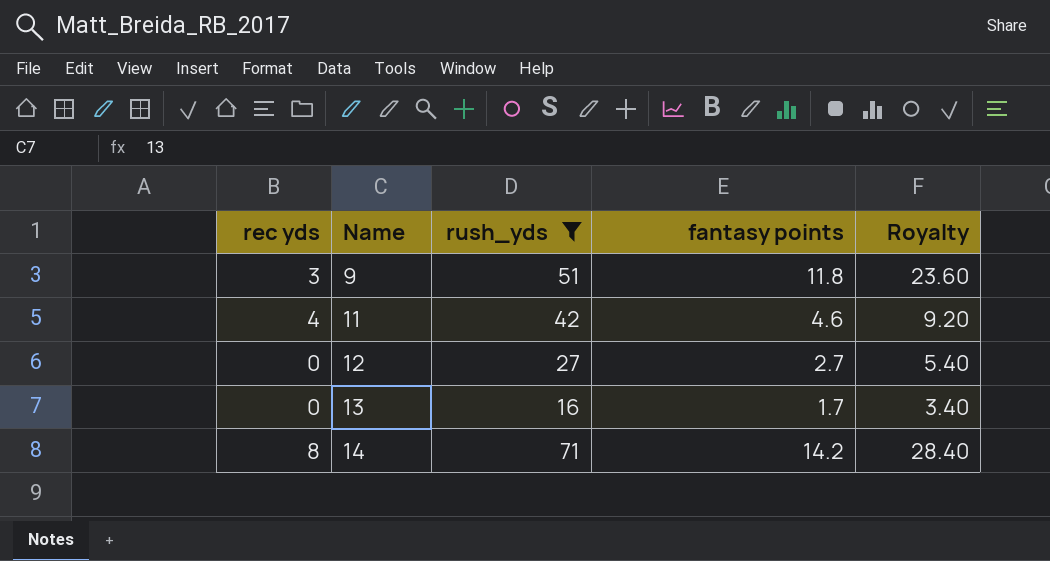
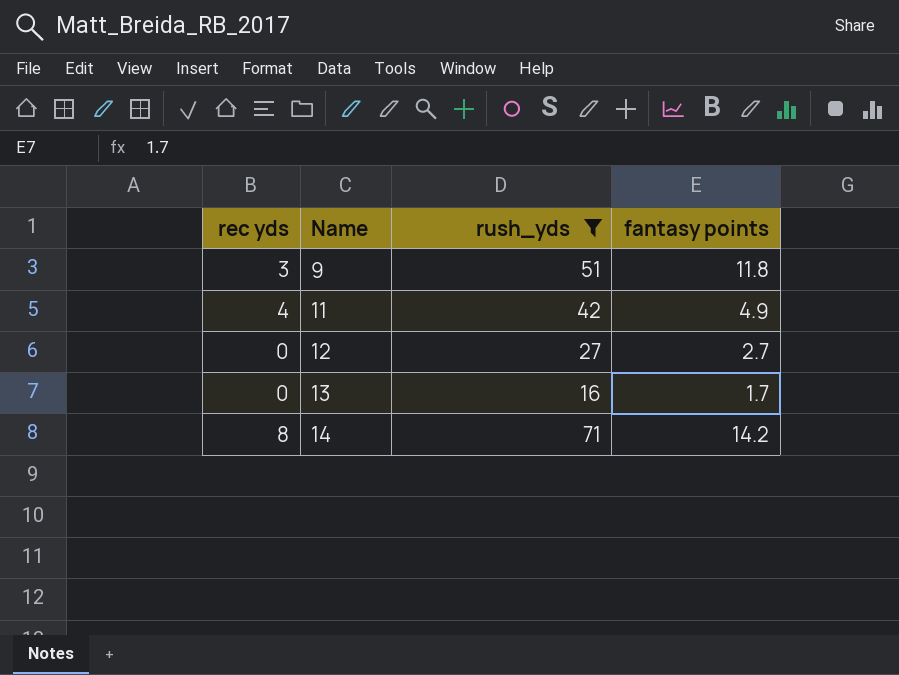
column Royalty | formula: [fantasy points] * 2 -> none
11 | fantasy points: 4.6 -> 4.9

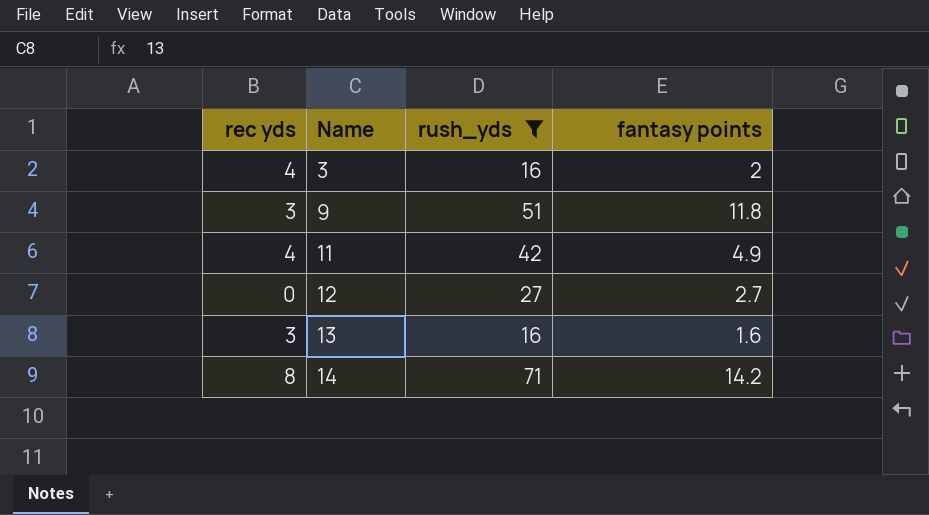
row 3: none -> 4 | 16 | 2
13 | rec yds: 0 -> 3
13 | fantasy points: 1.7 -> 1.6

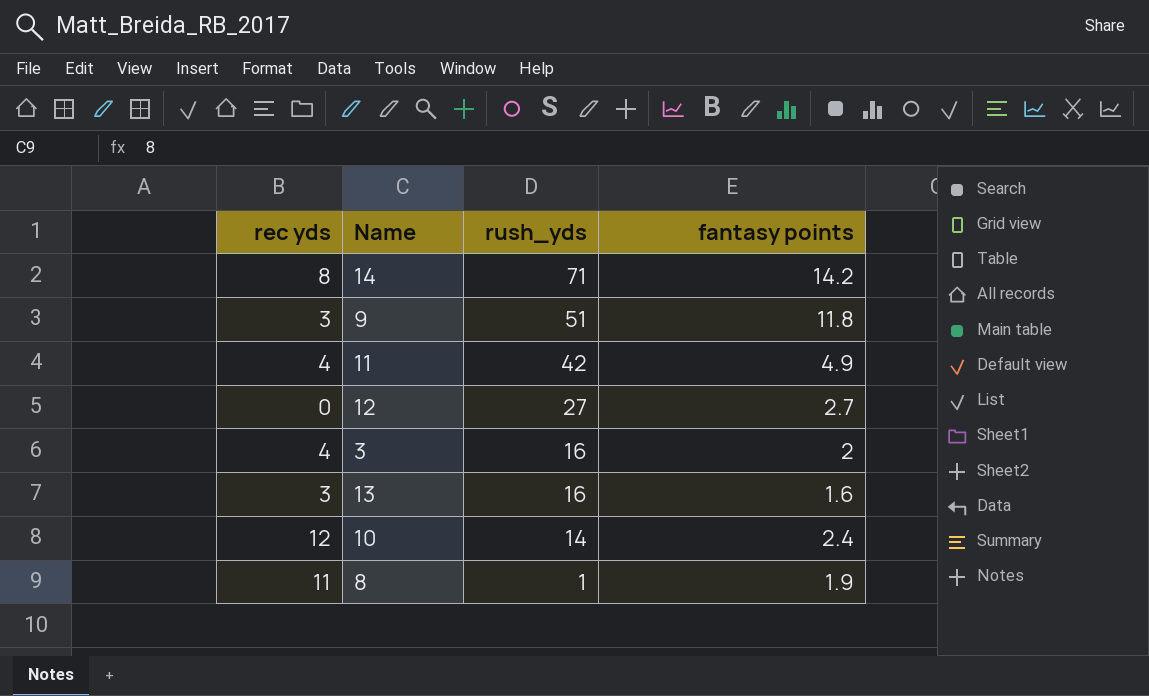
filter: rush_yds >= 16 -> none
row order: Name ascending -> rush_yds descending

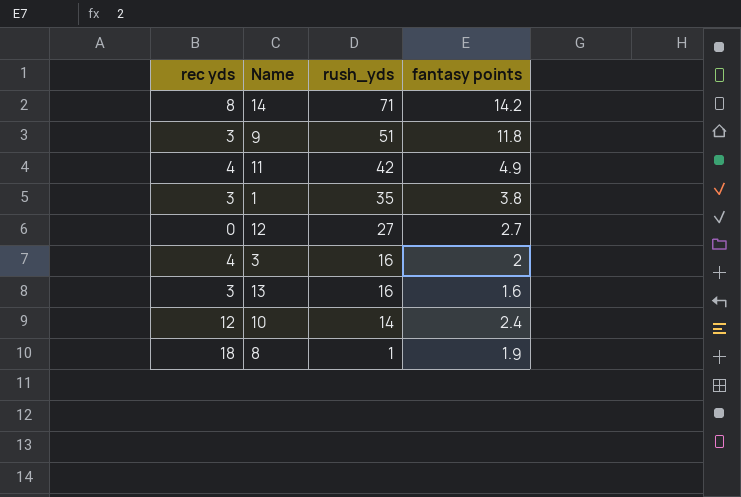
row 1: none -> 3 | 35 | 3.8
8 | rec yds: 11 -> 18

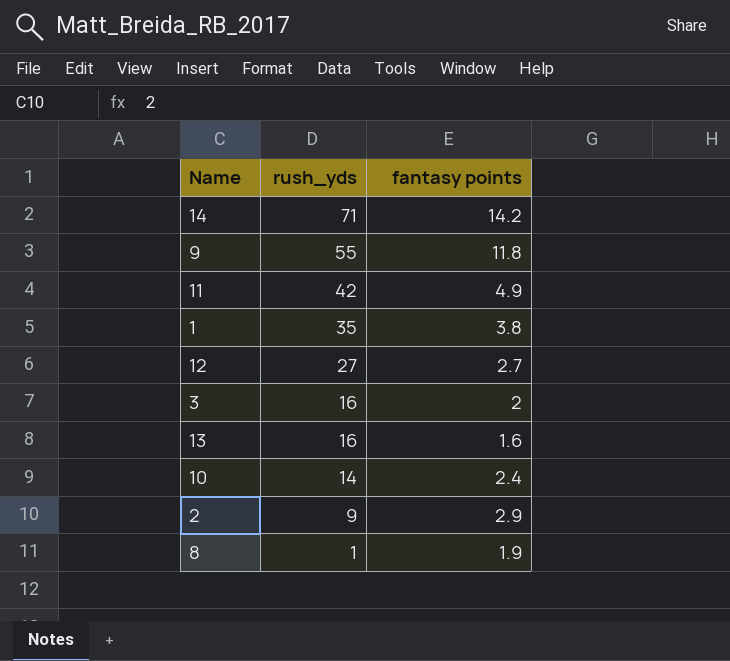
column rec yds | position: 1 -> none
9 | rush_yds: 51 -> 55
row 2: none -> 9 | 2.9

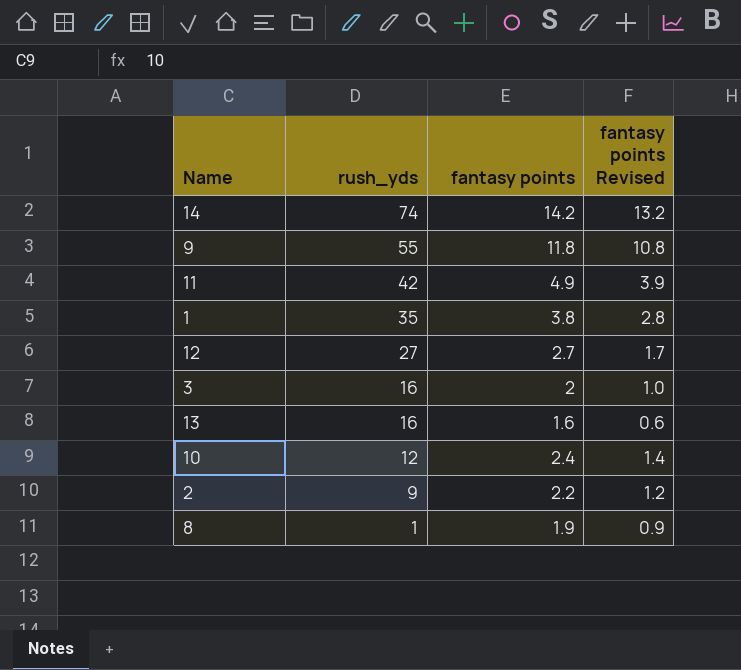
column fantasy points Revised | formula: none -> [fantasy points] - 1
14 | rush_yds: 71 -> 74
10 | rush_yds: 14 -> 12
2 | fantasy points: 2.9 -> 2.2

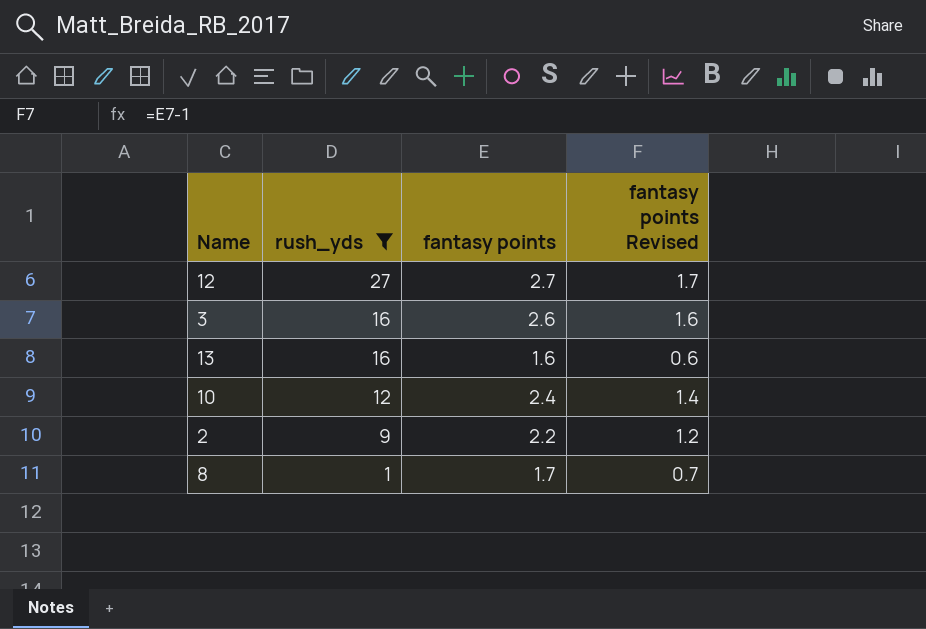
filter: none -> rush_yds <= 27
3 | fantasy points: 2 -> 2.6
3 | fantasy points Revised: 1.0 -> 1.6
8 | fantasy points: 1.9 -> 1.7
8 | fantasy points Revised: 0.9 -> 0.7

